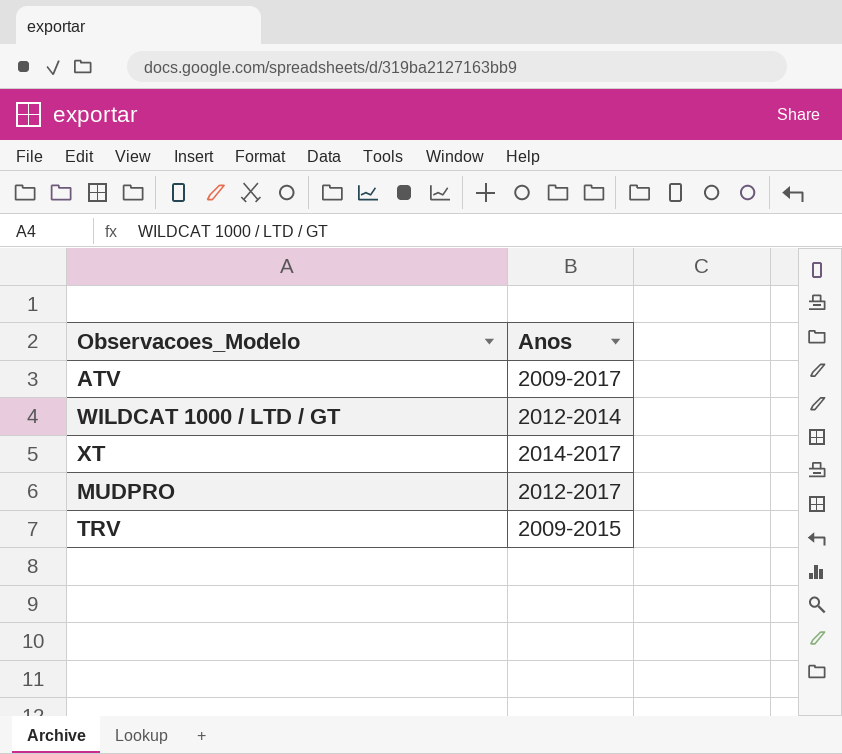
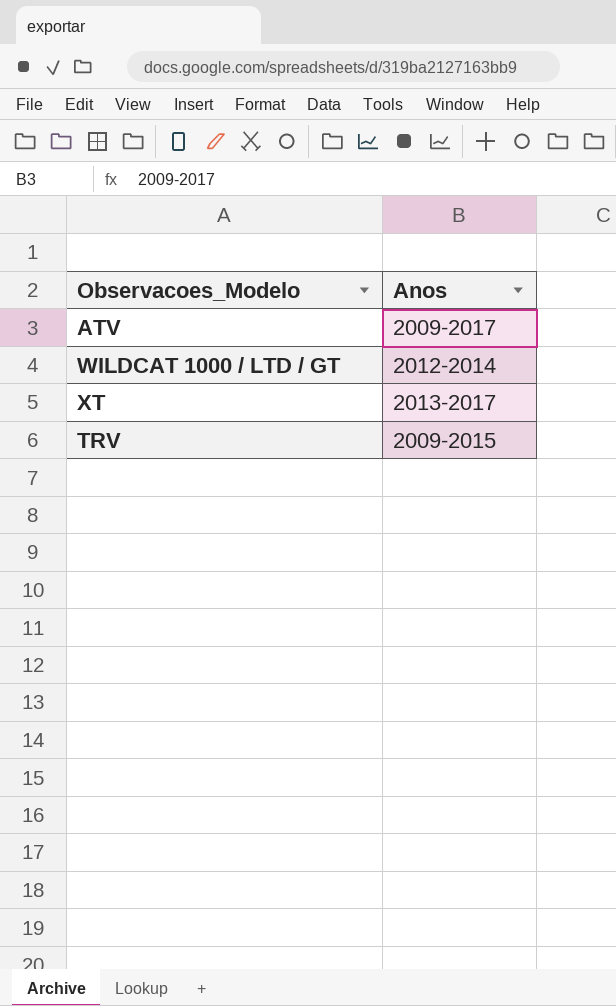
row MUDPRO: 2012-2017 -> none
XT | Anos: 2014-2017 -> 2013-2017

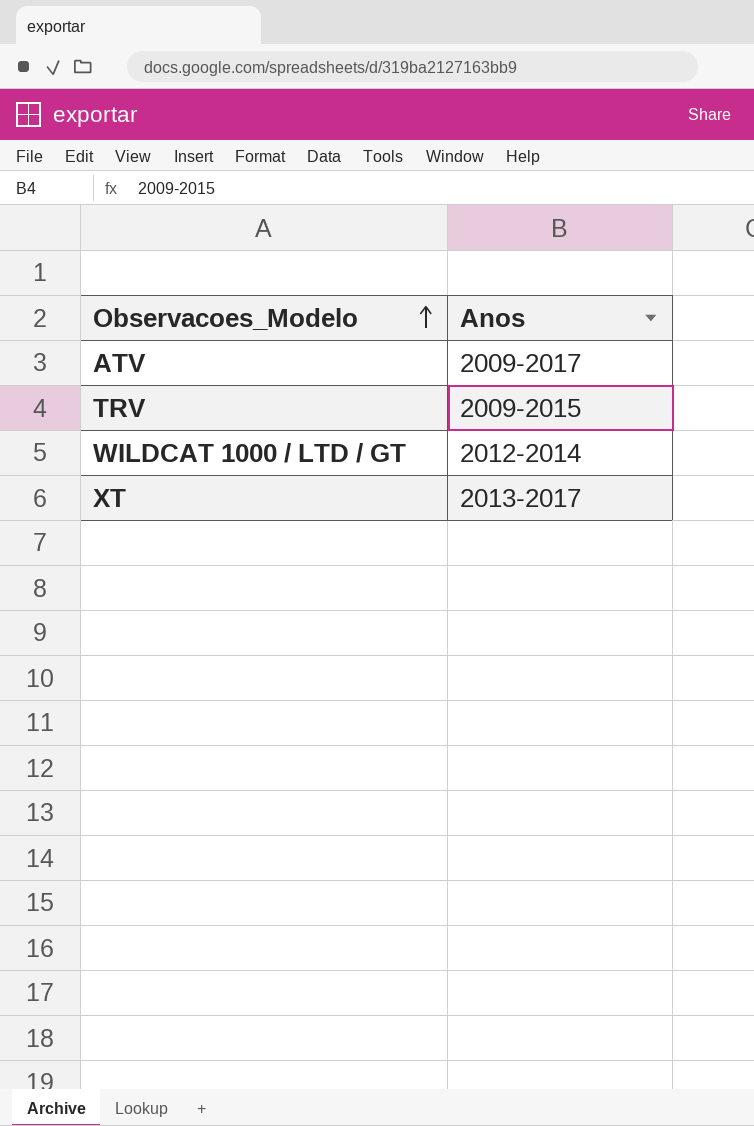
row order: none -> Observacoes_Modelo ascending

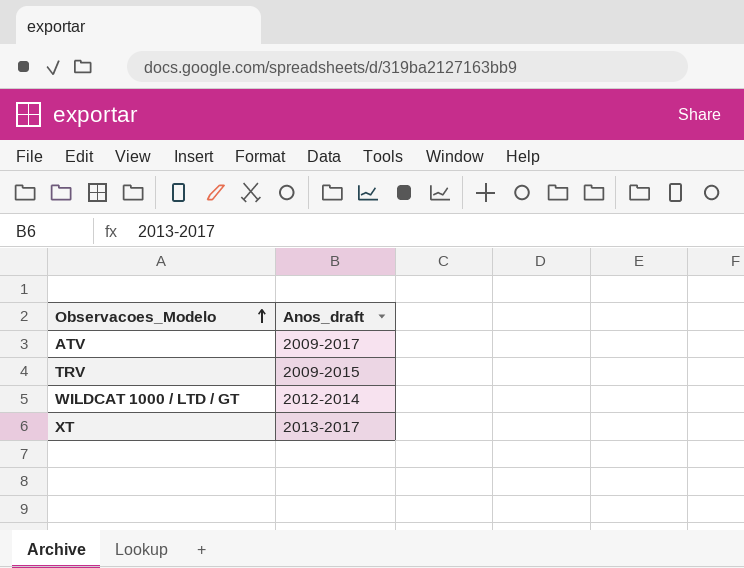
column name: Anos -> Anos_draft

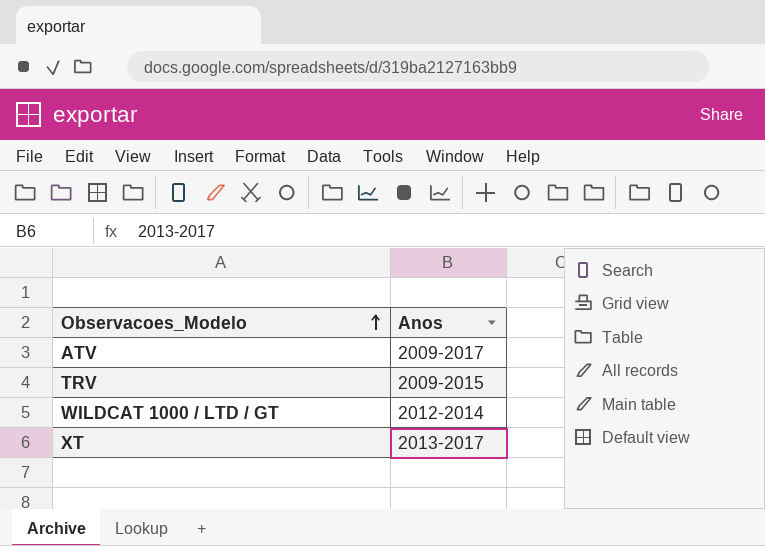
column name: Anos_draft -> Anos

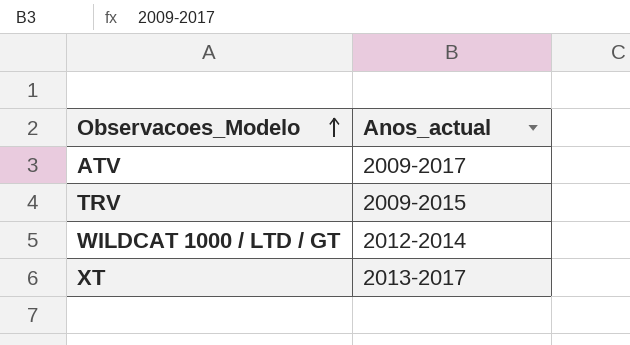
column name: Anos -> Anos_actual

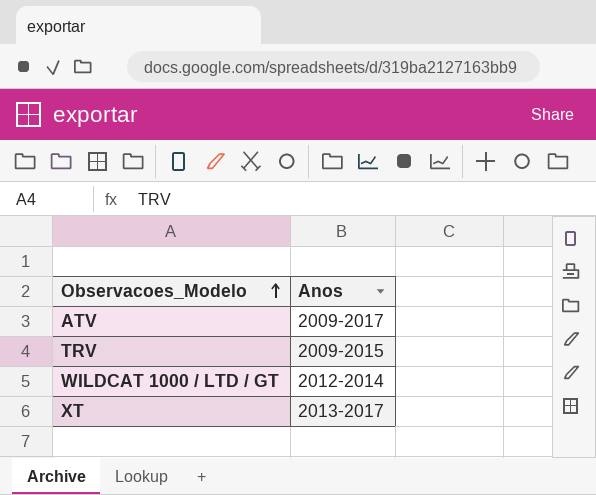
column name: Anos_actual -> Anos

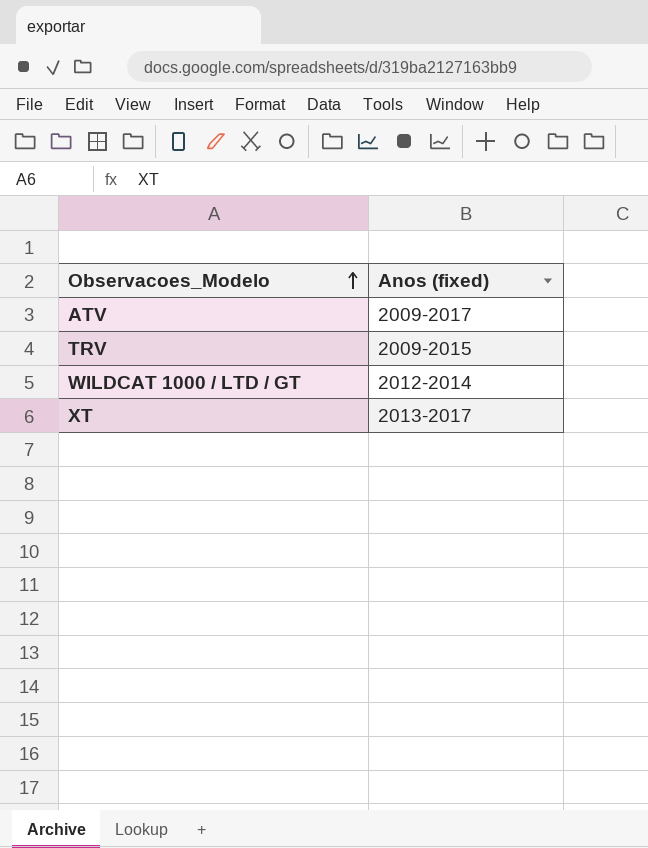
column name: Anos -> Anos (fixed)

